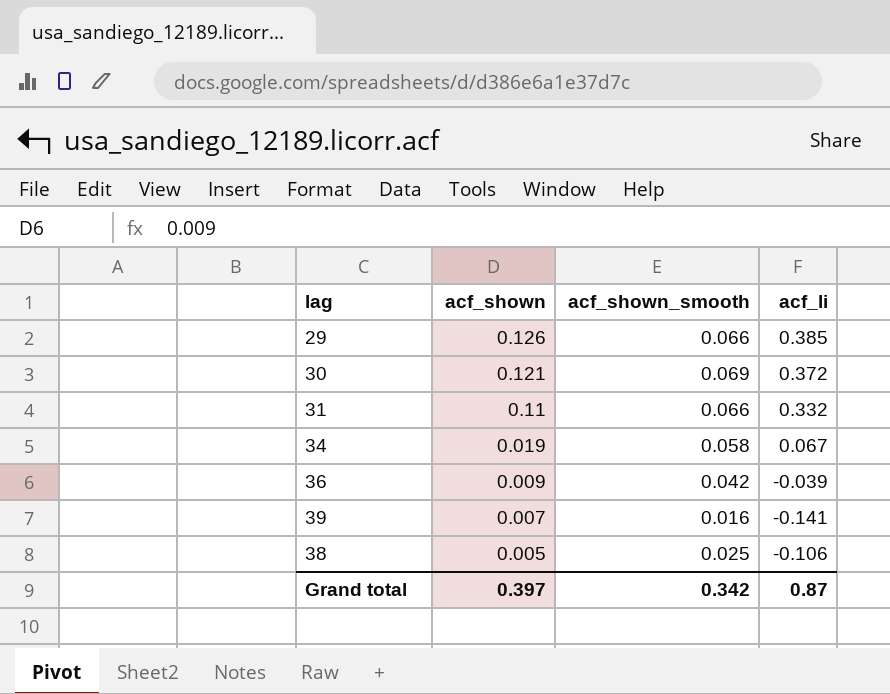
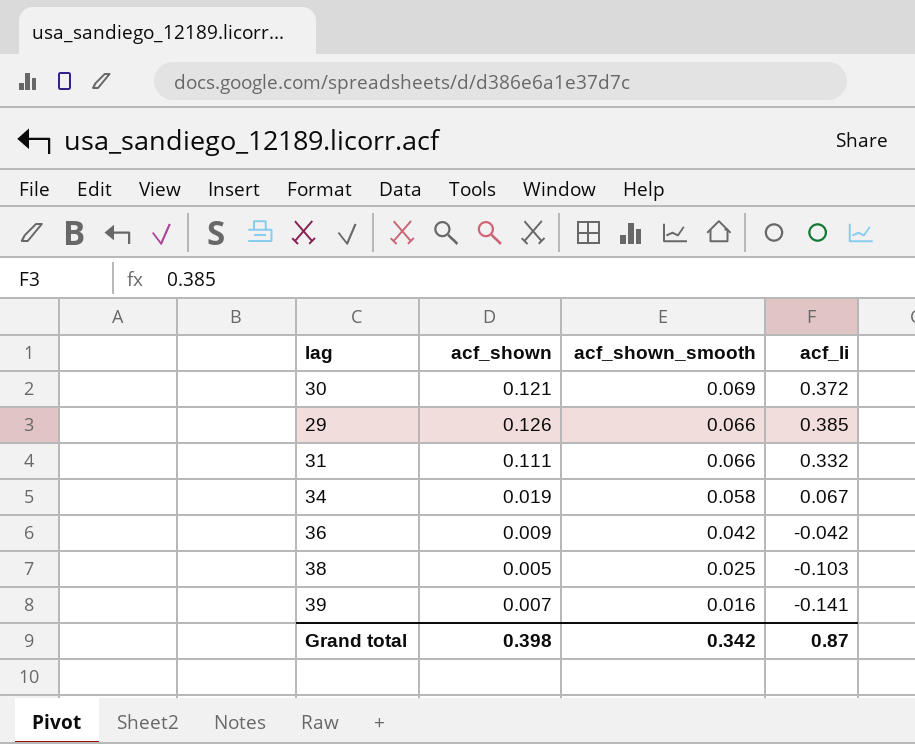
row order: acf_shown descending -> acf_shown_smooth descending
31 | acf_shown: 0.11 -> 0.111
36 | acf_li: -0.039 -> -0.042
38 | acf_li: -0.106 -> -0.103
Grand total | acf_shown: 0.397 -> 0.398

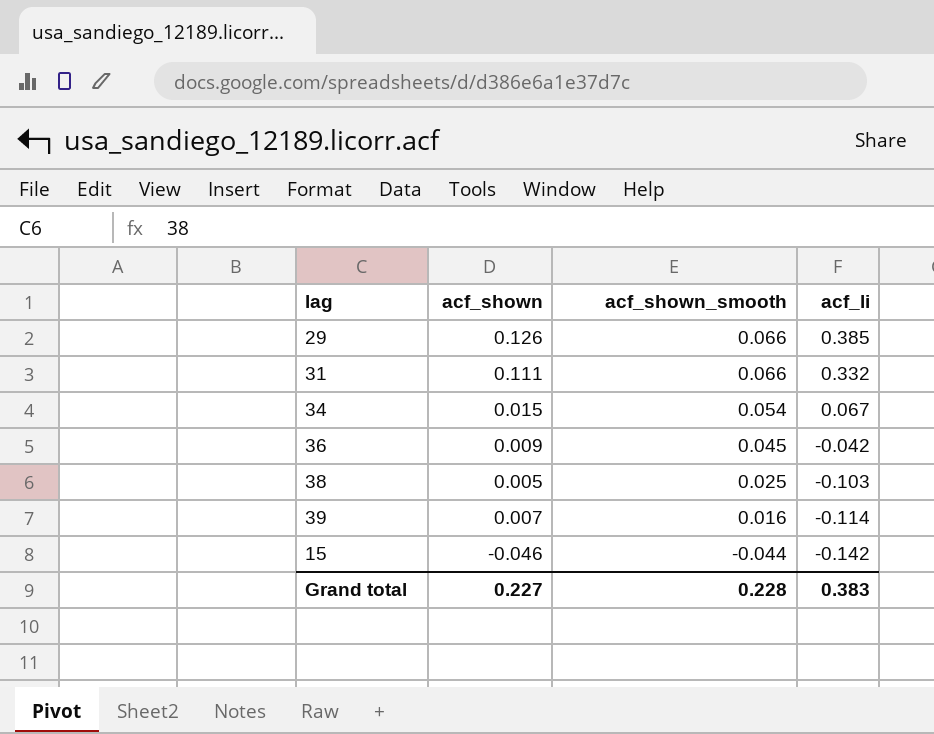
row 30: 0.121 | 0.069 | 0.372 -> none
34 | acf_shown: 0.019 -> 0.015
34 | acf_shown_smooth: 0.058 -> 0.054
36 | acf_shown_smooth: 0.042 -> 0.045
39 | acf_li: -0.141 -> -0.114
row 15: none -> -0.046 | -0.044 | -0.142
Grand total | acf_shown: 0.398 -> 0.227
Grand total | acf_shown_smooth: 0.342 -> 0.228
Grand total | acf_li: 0.87 -> 0.383

